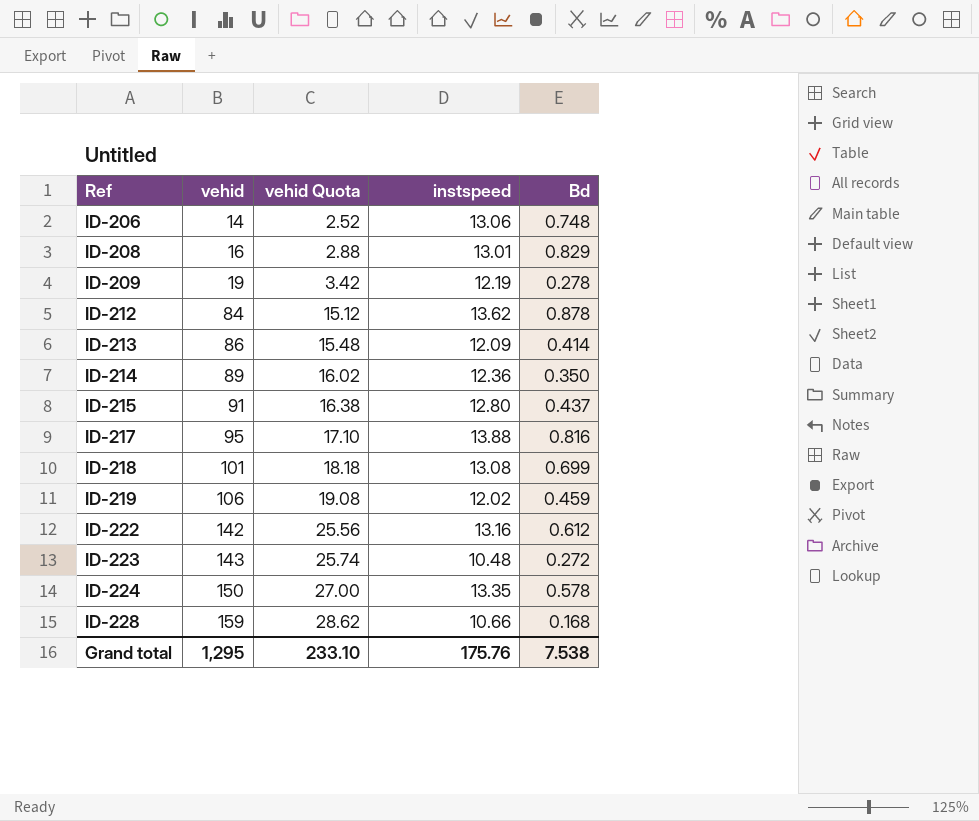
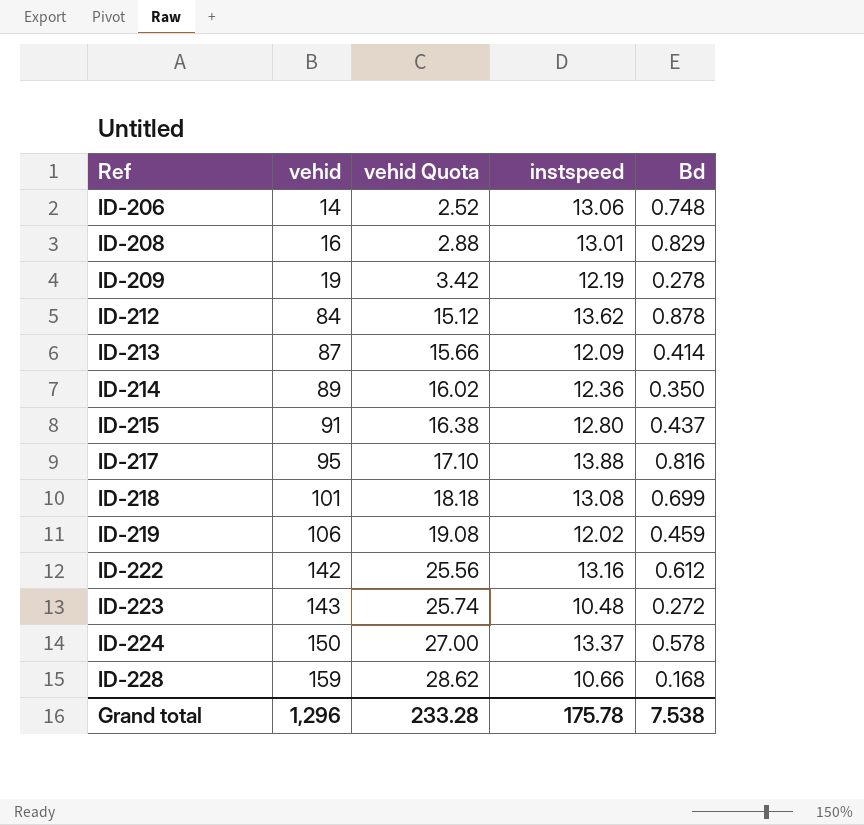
ID-213 | vehid: 86 -> 87
ID-213 | vehid Quota: 15.48 -> 15.66
ID-224 | instspeed: 13.35 -> 13.37
Grand total | vehid: 1,295 -> 1,296
Grand total | vehid Quota: 233.10 -> 233.28
Grand total | instspeed: 175.76 -> 175.78

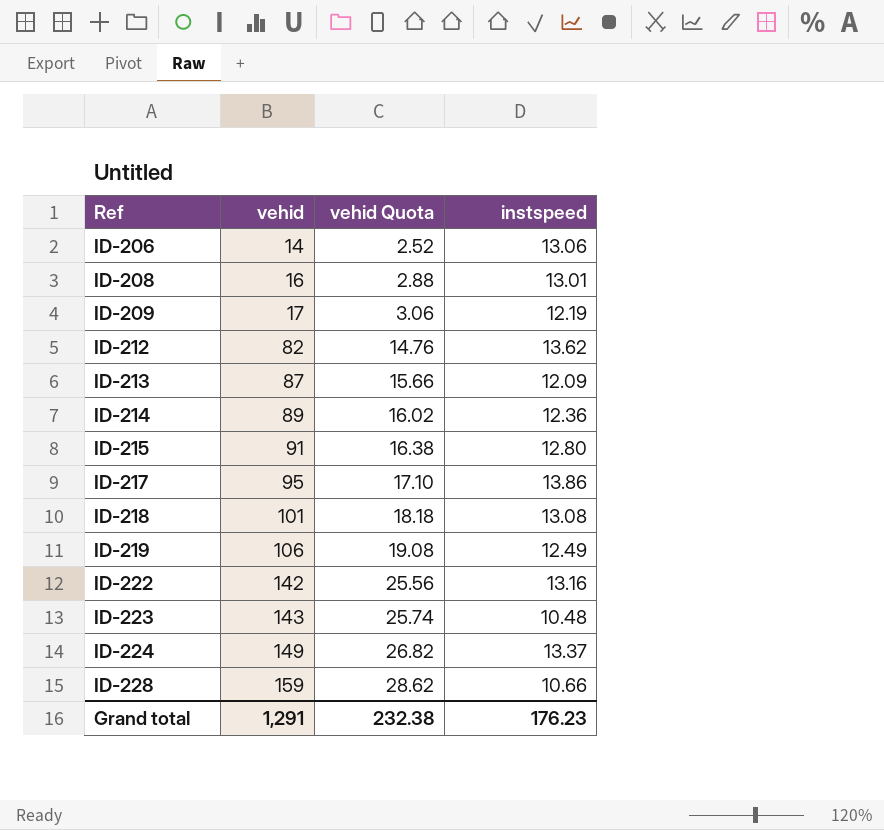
column Bd | position: 5 -> none
ID-209 | vehid: 19 -> 17
ID-209 | vehid Quota: 3.42 -> 3.06
ID-212 | vehid: 84 -> 82
ID-212 | vehid Quota: 15.12 -> 14.76
ID-217 | instspeed: 13.88 -> 13.86
ID-219 | instspeed: 12.02 -> 12.49
ID-224 | vehid: 150 -> 149
ID-224 | vehid Quota: 27.00 -> 26.82
Grand total | vehid: 1,296 -> 1,291
Grand total | vehid Quota: 233.28 -> 232.38
Grand total | instspeed: 175.78 -> 176.23

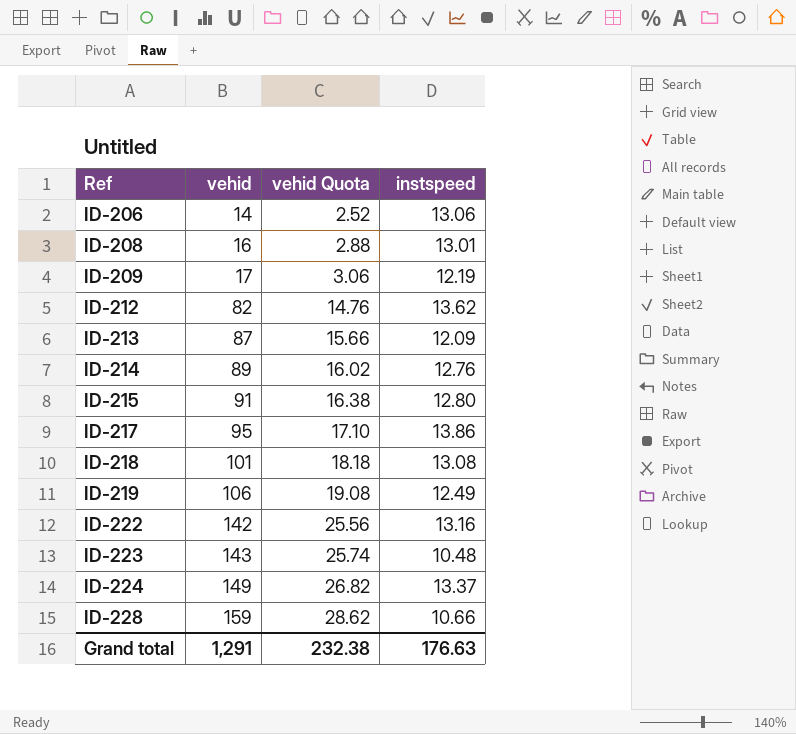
ID-214 | instspeed: 12.36 -> 12.76
Grand total | instspeed: 176.23 -> 176.63

